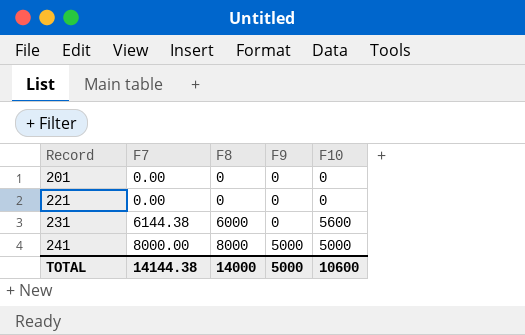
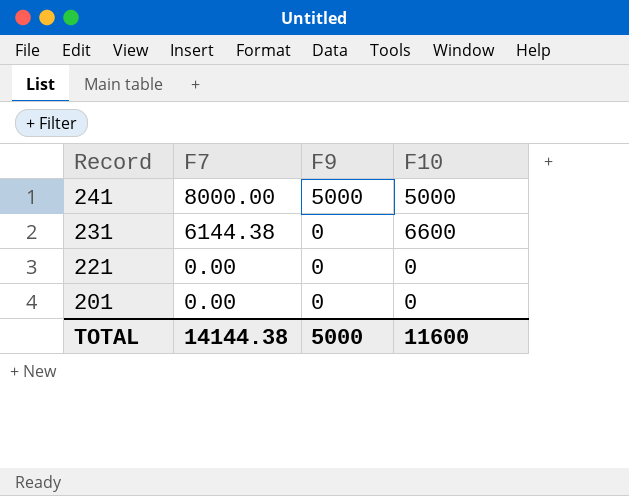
row order: Record ascending -> Record descending
column F8 | position: 3 -> none
231 | F10: 5600 -> 6600
TOTAL | F10: 10600 -> 11600

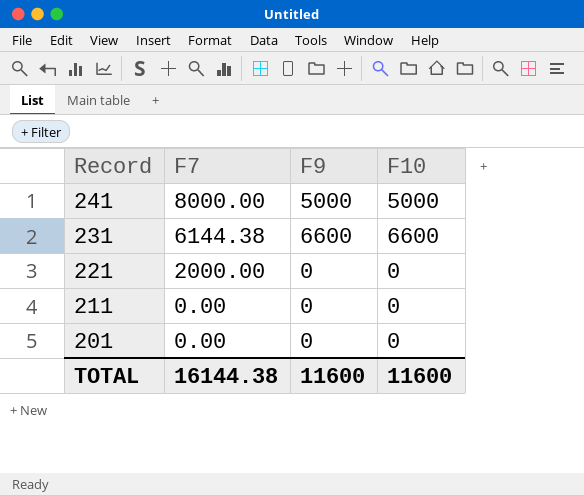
231 | F9: 0 -> 6600
221 | F7: 0.00 -> 2000.00
row 211: none -> 0.00 | 0 | 0
TOTAL | F7: 14144.38 -> 16144.38
TOTAL | F9: 5000 -> 11600

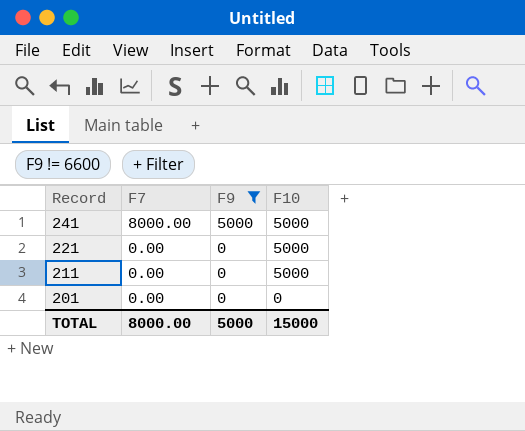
filter: none -> F9 != 6600
221 | F7: 2000.00 -> 0.00
221 | F10: 0 -> 5000
211 | F10: 0 -> 5000
TOTAL | F7: 16144.38 -> 8000.00
TOTAL | F9: 11600 -> 5000
TOTAL | F10: 11600 -> 15000

